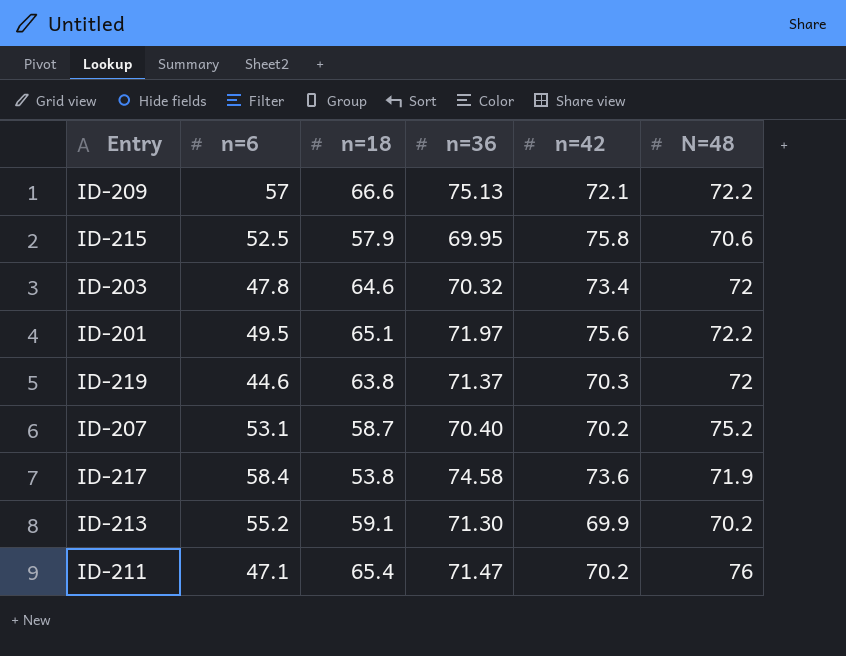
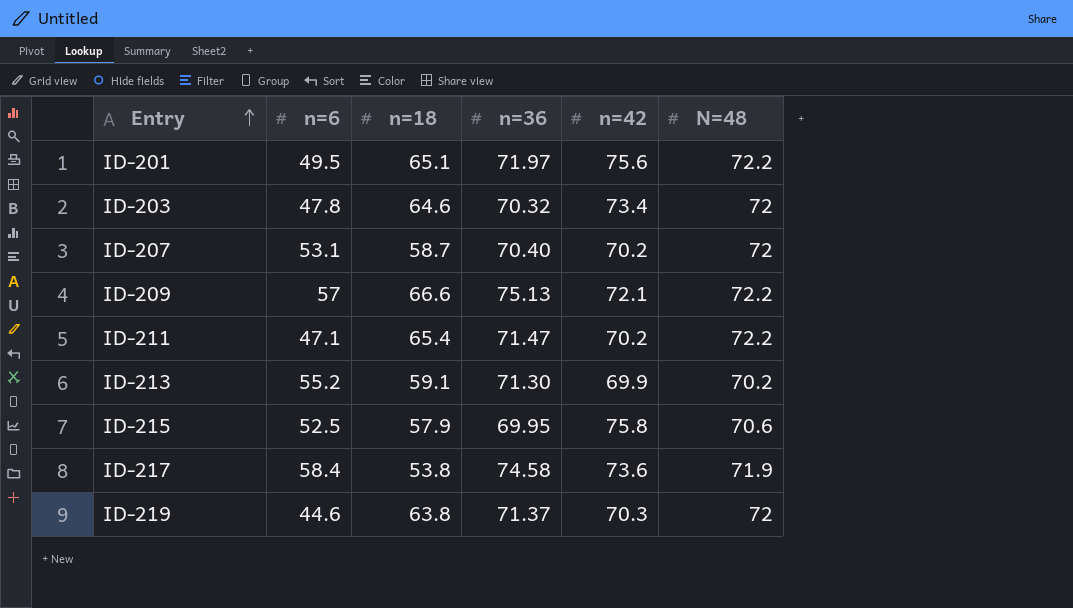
row order: none -> Entry ascending
ID-207 | N=48: 75.2 -> 72
ID-211 | N=48: 76 -> 72.2

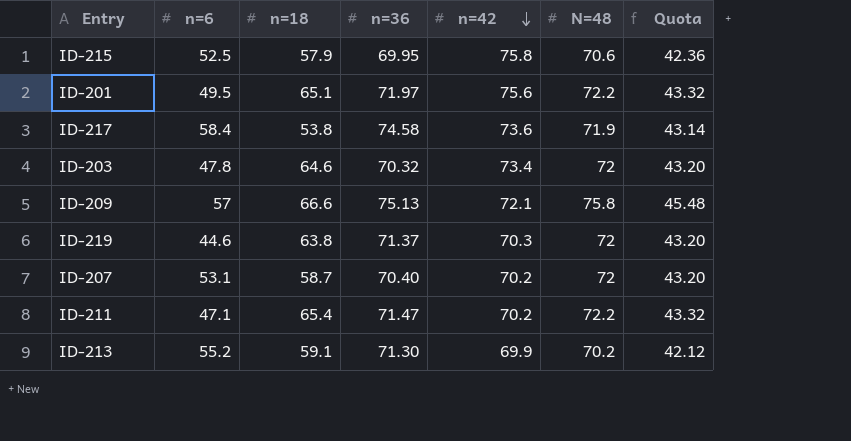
row order: Entry ascending -> n=42 descending
column Quota | formula: none -> [N=48] * 0.6
ID-209 | N=48: 72.2 -> 75.8

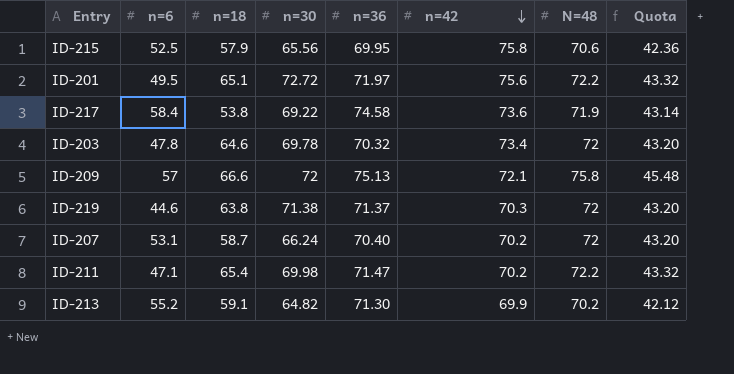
column n=30 | position: none -> 4

